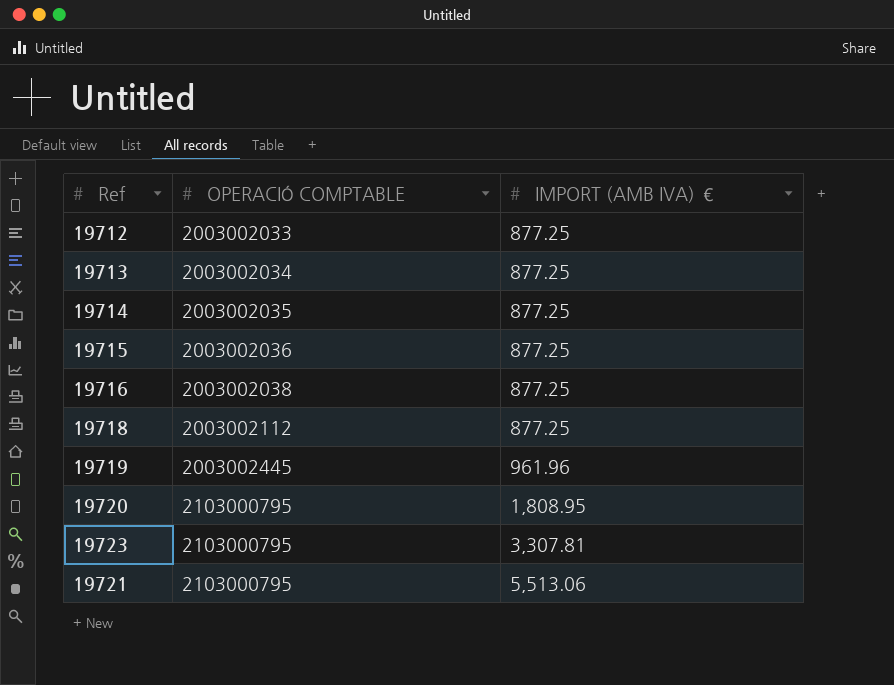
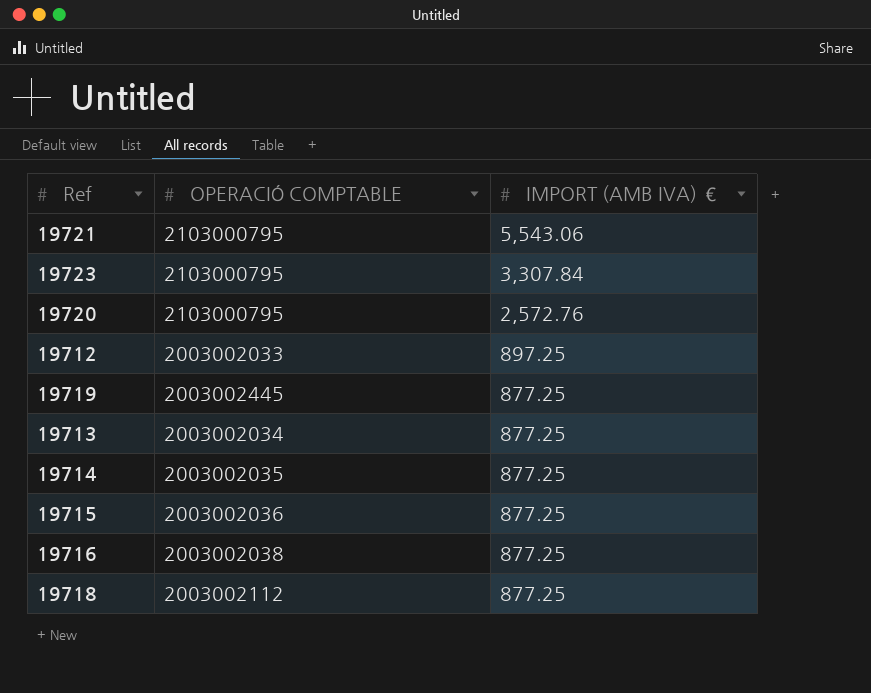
row order: OPERACIÓ COMPTABLE ascending -> IMPORT (AMB IVA) € descending
19721 | IMPORT (AMB IVA) €: 5,513.06 -> 5,543.06
19723 | IMPORT (AMB IVA) €: 3,307.81 -> 3,307.84
19720 | IMPORT (AMB IVA) €: 1,808.95 -> 2,572.76
19712 | IMPORT (AMB IVA) €: 877.25 -> 897.25
19719 | IMPORT (AMB IVA) €: 961.96 -> 877.25

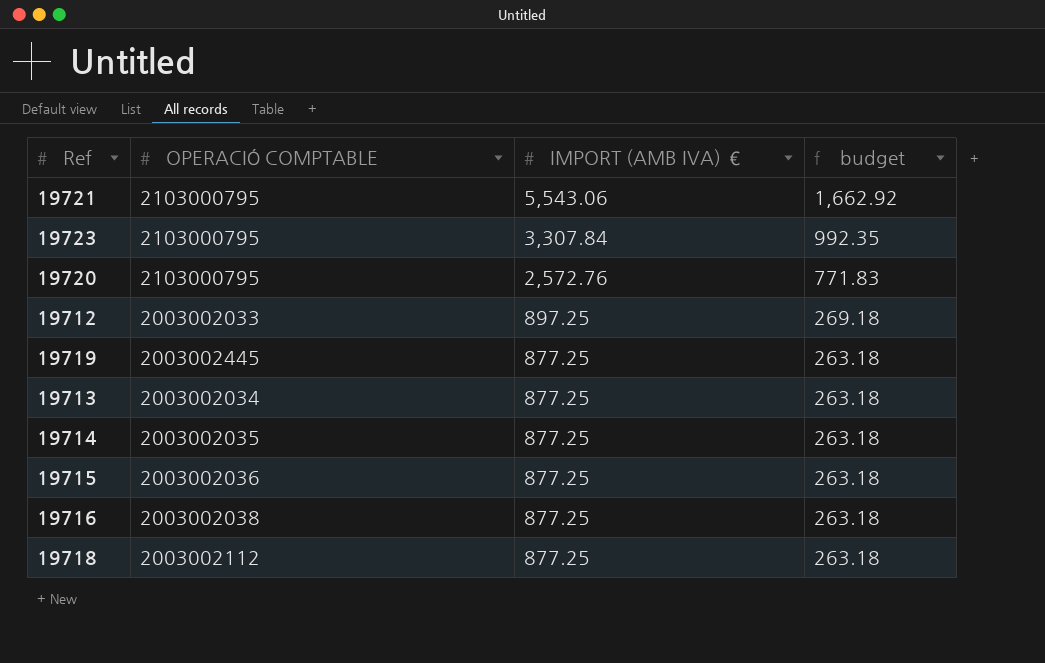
column budget | formula: none -> [IMPORT (AMB IVA) €] * 0.3

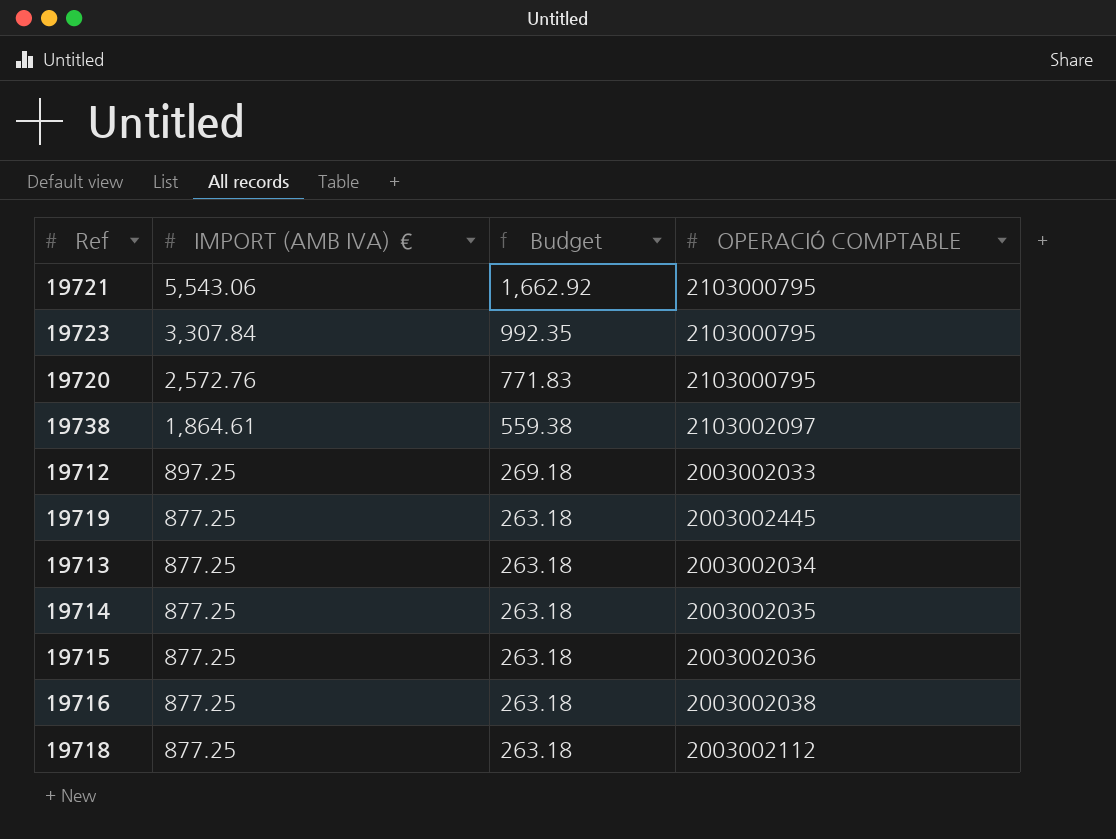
column name: budget -> Budget
column OPERACIÓ COMPTABLE | position: 2 -> 4
row 19738: none -> 1,864.61 | 559.38 | 2103002097

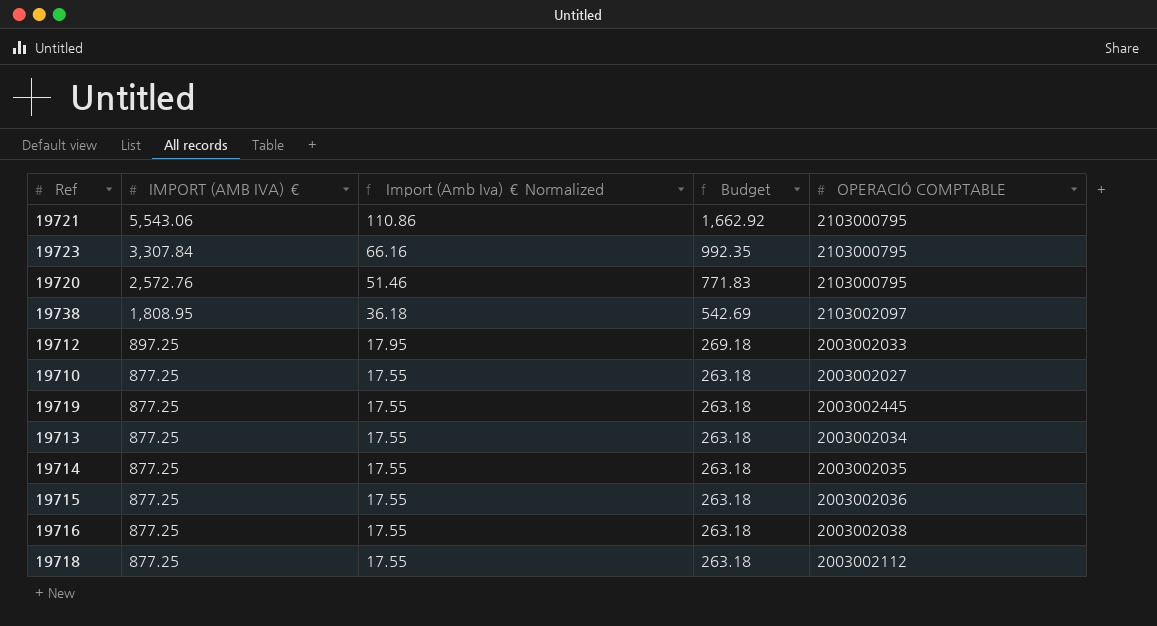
column Import (Amb Iva) € Normalized | formula: none -> [IMPORT (AMB IVA) €] * 0.02
19738 | IMPORT (AMB IVA) €: 1,864.61 -> 1,808.95
19738 | Budget: 559.38 -> 542.69
row 19710: none -> 877.25 | 17.55 | 263.18 | 2003002027

